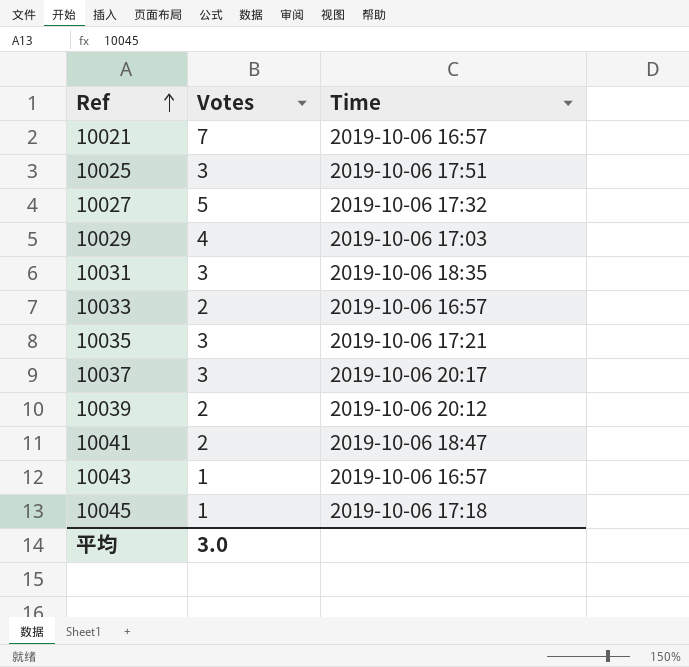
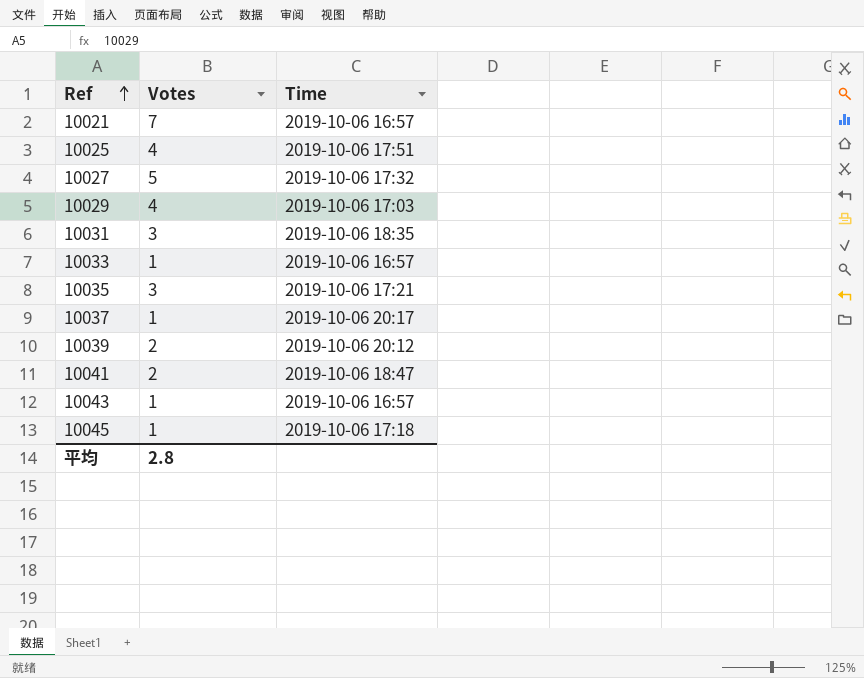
10025 | Votes: 3 -> 4
10033 | Votes: 2 -> 1
10037 | Votes: 3 -> 1
平均 | Votes: 3.0 -> 2.8

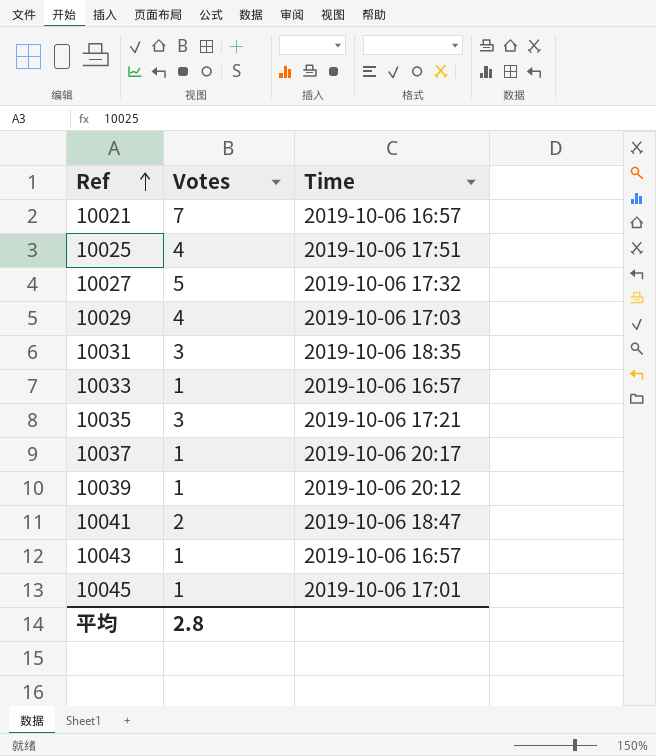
10039 | Votes: 2 -> 1
10045 | Time: 2019-10-06 17:18 -> 2019-10-06 17:01

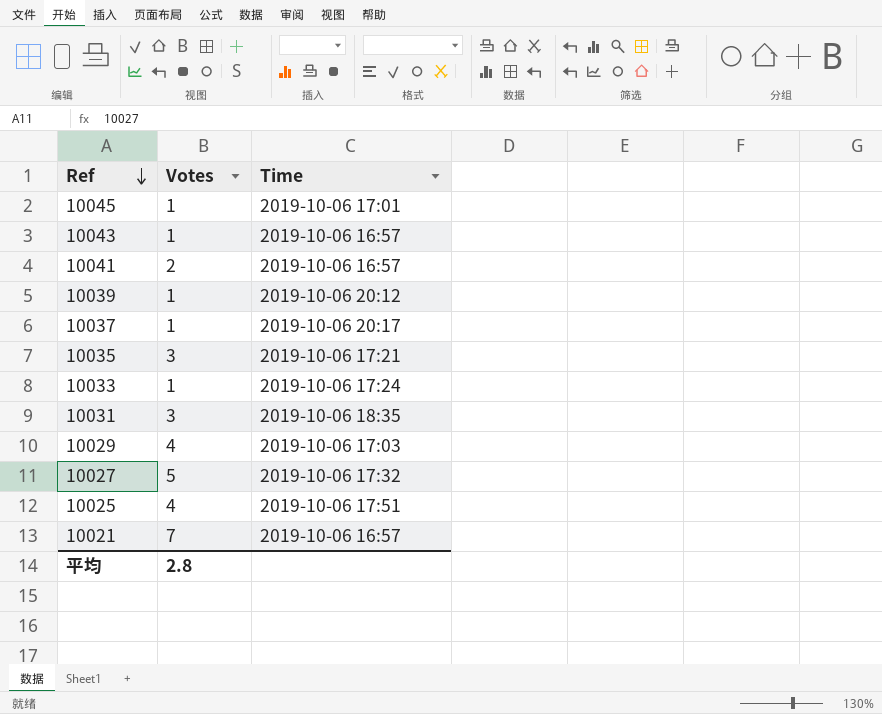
row order: Ref ascending -> Ref descending
10041 | Time: 2019-10-06 18:47 -> 2019-10-06 16:57
10033 | Time: 2019-10-06 16:57 -> 2019-10-06 17:24

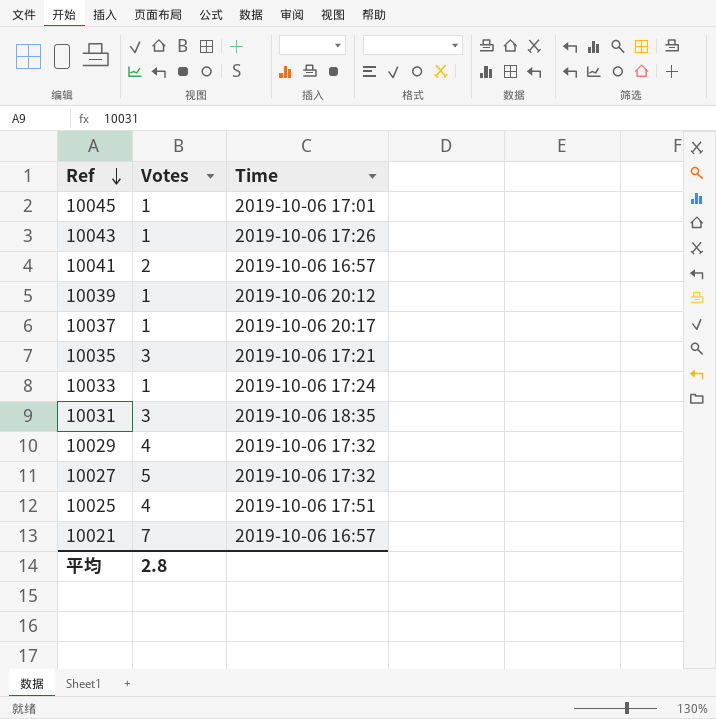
10043 | Time: 2019-10-06 16:57 -> 2019-10-06 17:26
10029 | Time: 2019-10-06 17:03 -> 2019-10-06 17:32

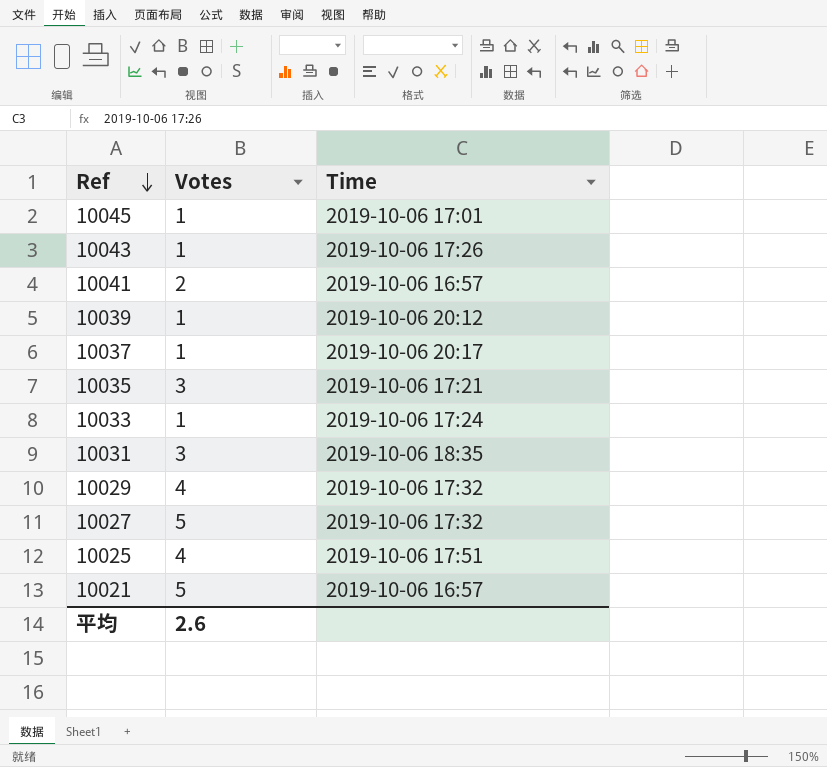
10021 | Votes: 7 -> 5
平均 | Votes: 2.8 -> 2.6

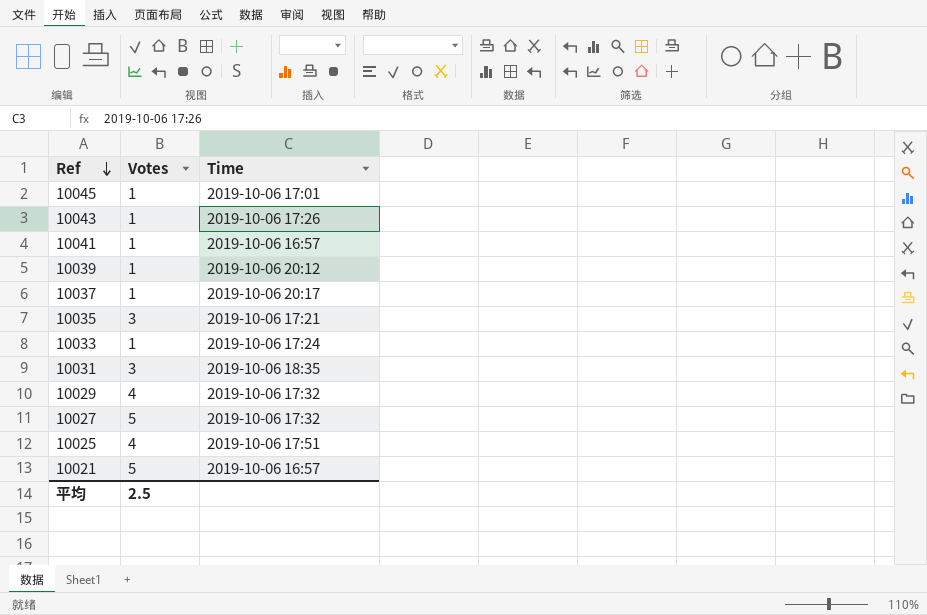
10041 | Votes: 2 -> 1
平均 | Votes: 2.6 -> 2.5

